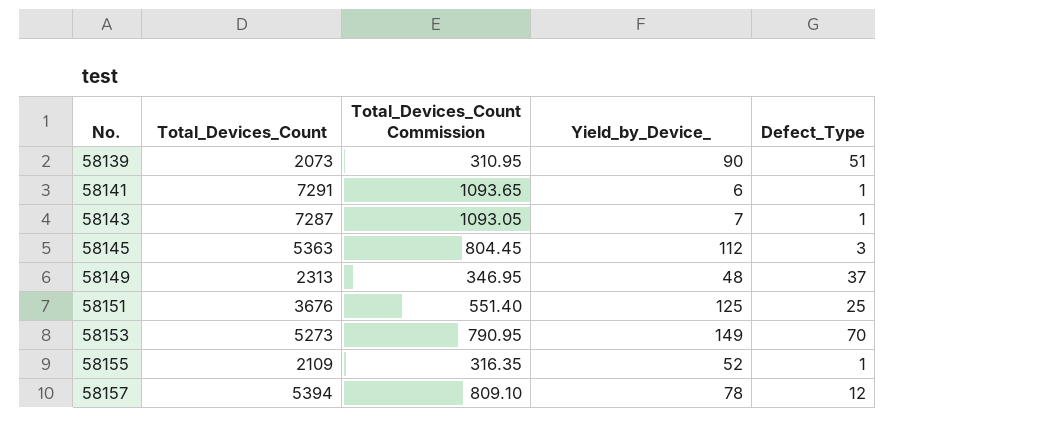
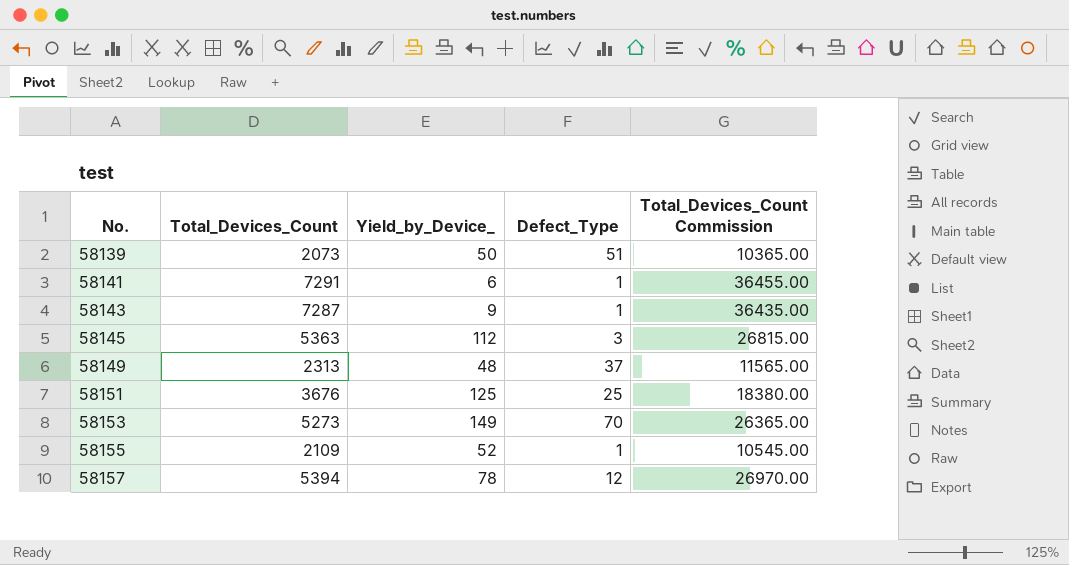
column Total_Devices_Count Commission | formula: [Total_Devices_Count] * 0.15 -> [Total_Devices_Count] * 5
column Total_Devices_Count Commission | position: 3 -> 5
58139 | Yield_by_Device_: 90 -> 50
58143 | Yield_by_Device_: 7 -> 9

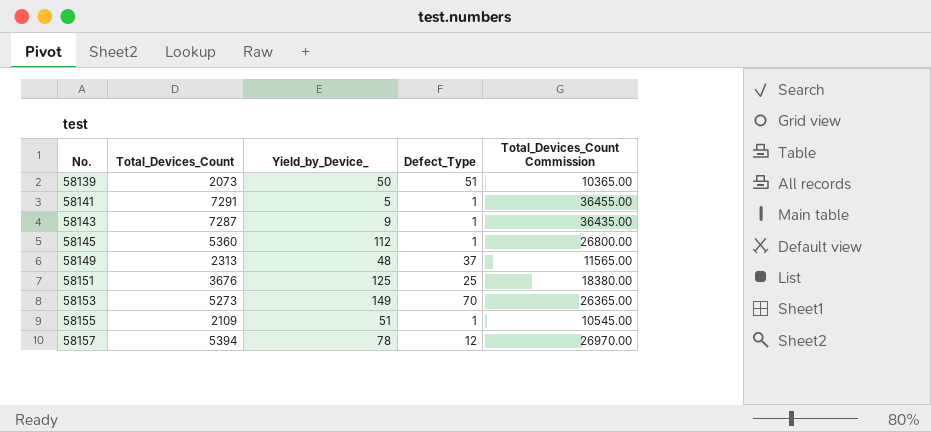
58141 | Yield_by_Device_: 6 -> 5
58145 | Total_Devices_Count: 5363 -> 5360
58145 | Defect_Type: 3 -> 1
58145 | Total_Devices_Count Commission: 26815.00 -> 26800.00
58155 | Yield_by_Device_: 52 -> 51

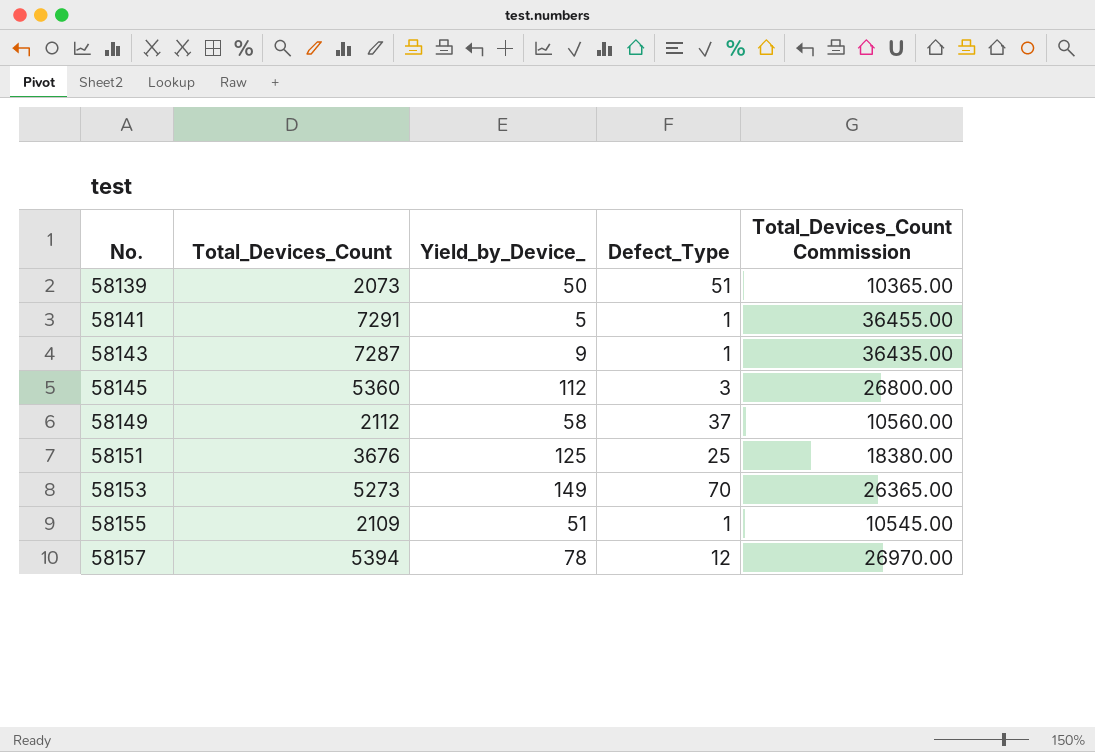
58145 | Defect_Type: 1 -> 3
58149 | Total_Devices_Count: 2313 -> 2112
58149 | Yield_by_Device_: 48 -> 58
58149 | Total_Devices_Count Commission: 11565.00 -> 10560.00

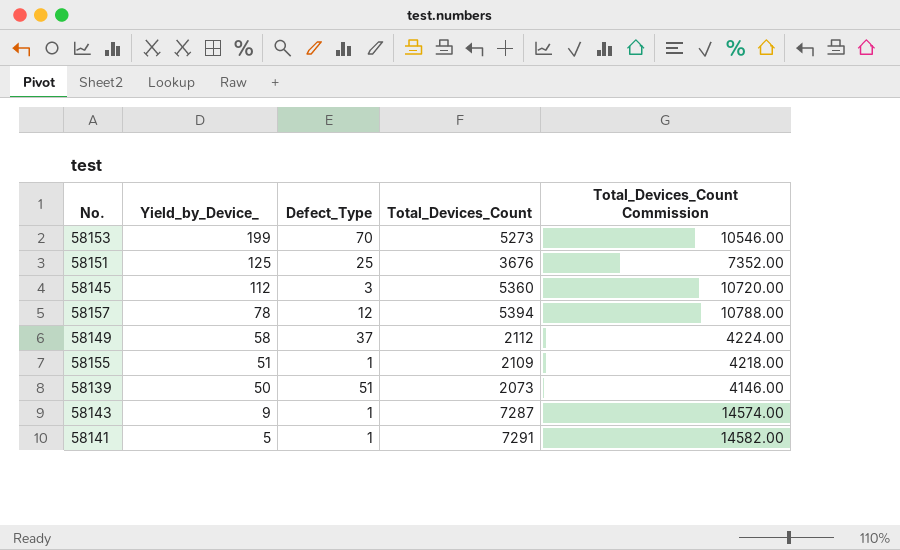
row order: No. ascending -> Yield_by_Device_ descending
column Total_Devices_Count | position: 2 -> 4
column Total_Devices_Count Commission | formula: [Total_Devices_Count] * 5 -> [Total_Devices_Count] * 2
58153 | Yield_by_Device_: 149 -> 199

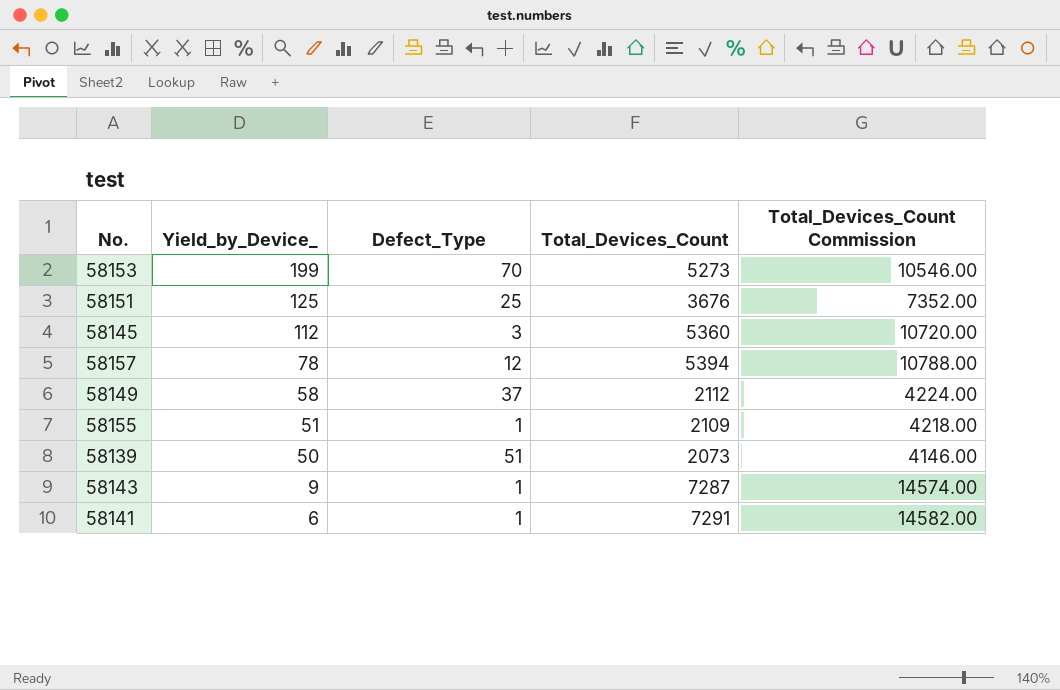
58141 | Yield_by_Device_: 5 -> 6

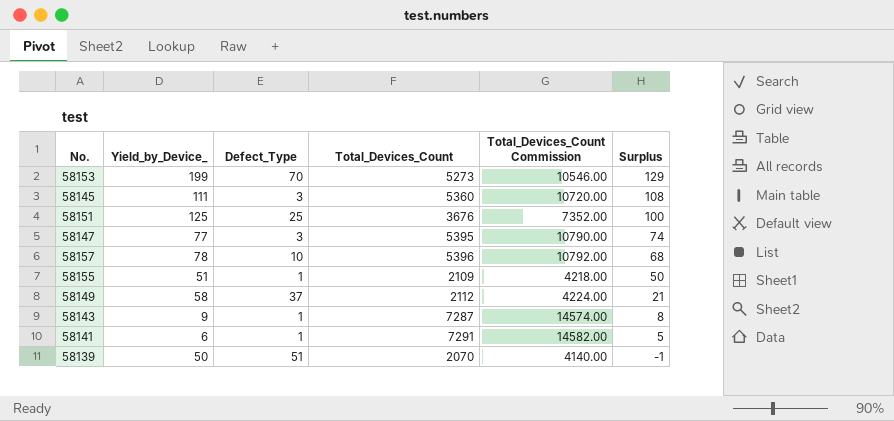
row order: Yield_by_Device_ descending -> Surplus descending
column Surplus | formula: none -> [Yield_by_Device_] - [Defect_Type]
58145 | Yield_by_Device_: 112 -> 111
row 58147: none -> 77 | 3 | 5395 | 10790.00 | 74
58157 | Defect_Type: 12 -> 10
58157 | Total_Devices_Count: 5394 -> 5396
58157 | Total_Devices_Count Commission: 10788.00 -> 10792.00
58139 | Total_Devices_Count: 2073 -> 2070
58139 | Total_Devices_Count Commission: 4146.00 -> 4140.00

